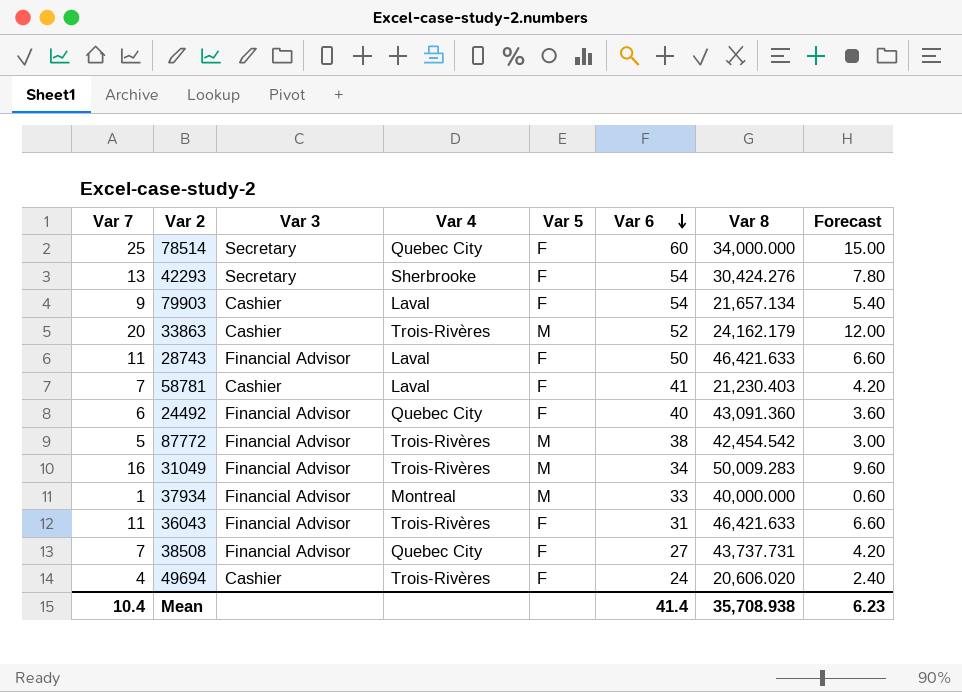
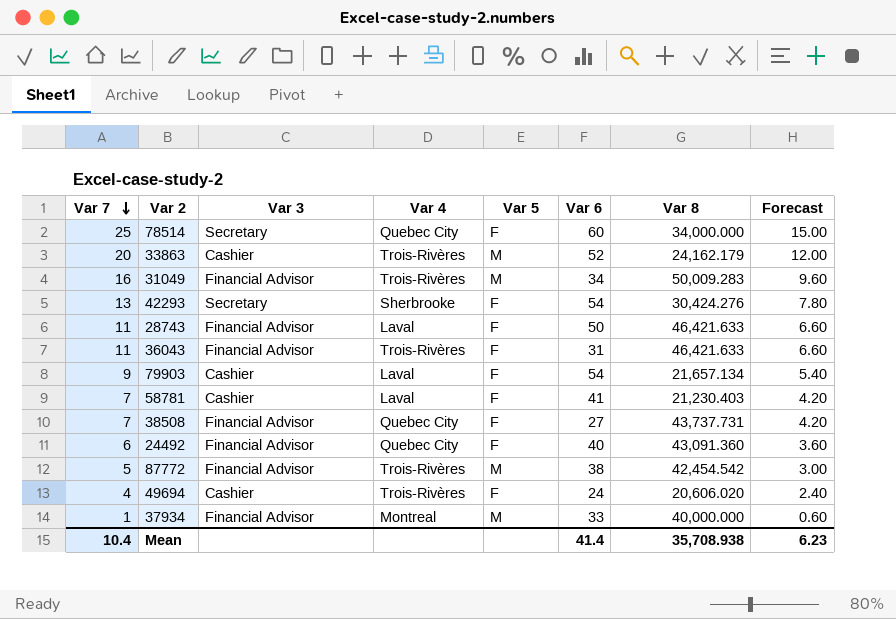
row order: Var 6 descending -> Var 7 descending

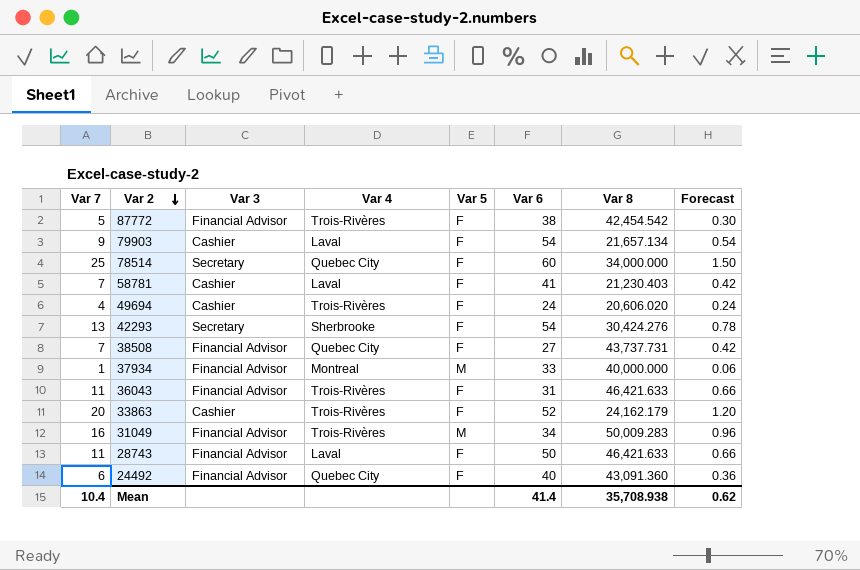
row order: Var 7 descending -> Var 2 descending
column Forecast | formula: [Var 7] * 0.6 -> [Var 7] * 0.06
87772 | Var 5: M -> F
33863 | Var 5: M -> F
Mean | Forecast: 6.23 -> 0.62

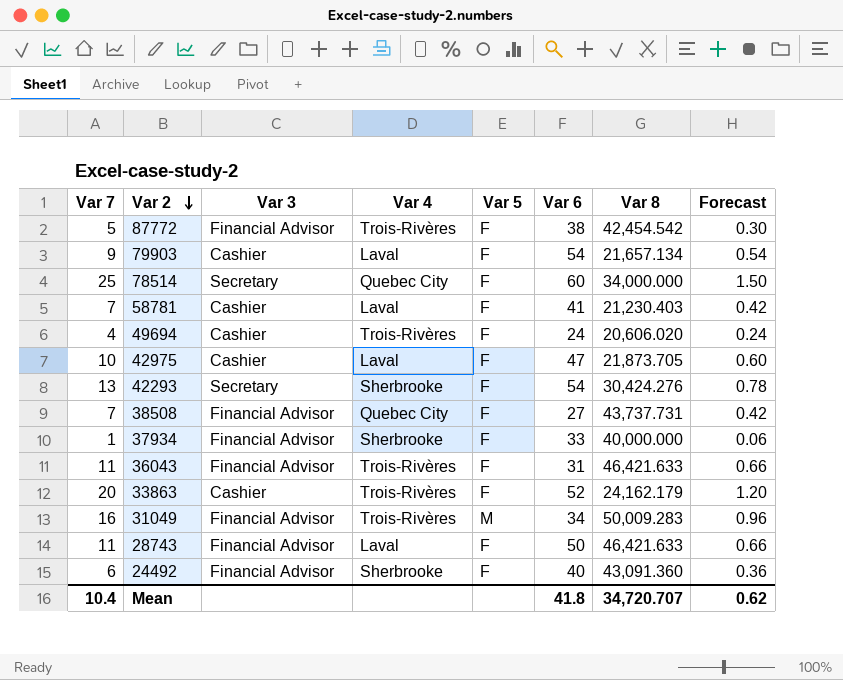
row 42975: none -> 10 | Cashier | Laval | F | 47 | 21,873.705 | 0.60
37934 | Var 4: Montreal -> Sherbrooke
37934 | Var 5: M -> F
24492 | Var 4: Quebec City -> Sherbrooke
Mean | Var 6: 41.4 -> 41.8
Mean | Var 8: 35,708.938 -> 34,720.707

